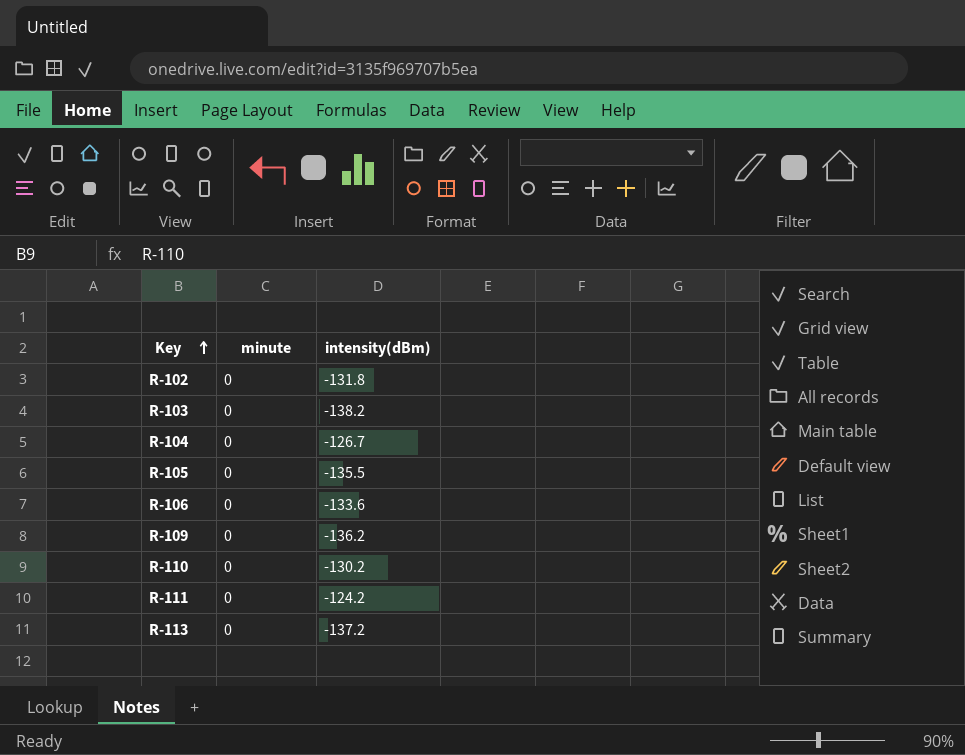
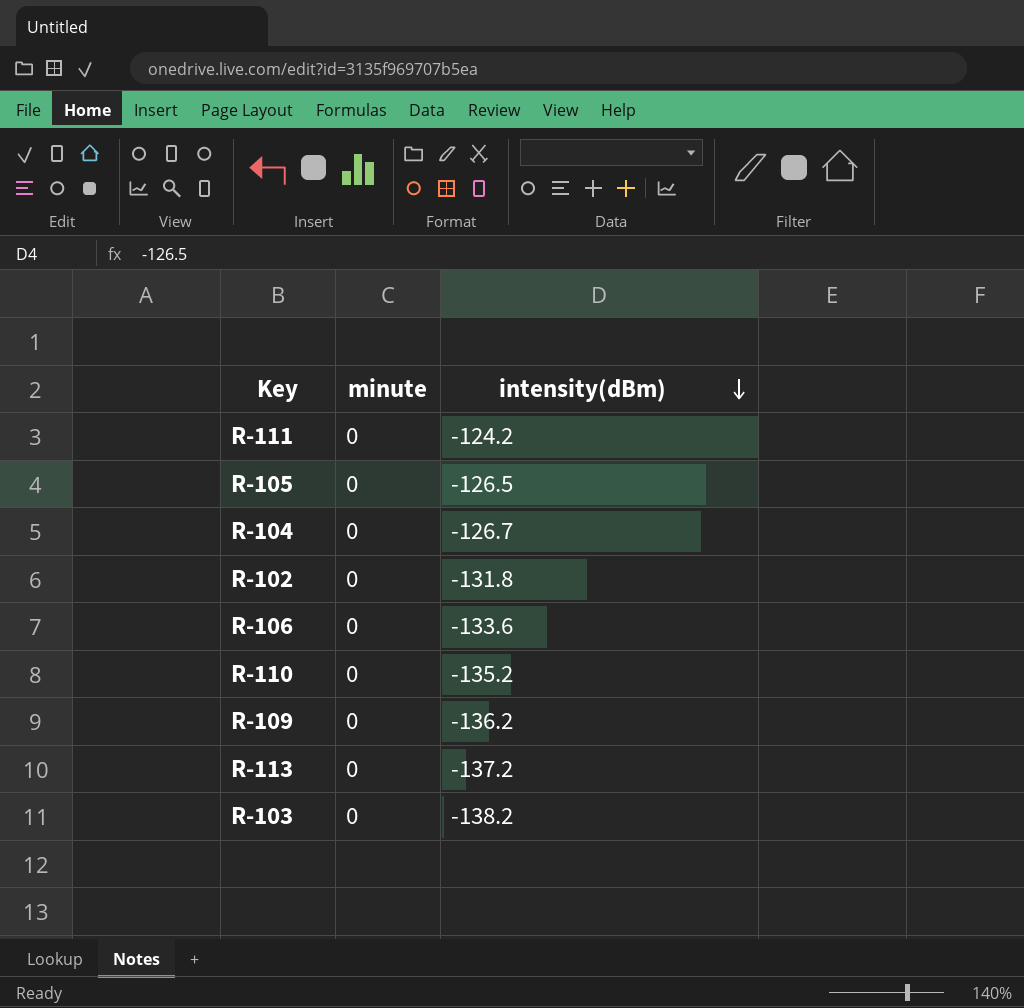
row order: Key ascending -> intensity(dBm) descending
R-105 | intensity(dBm): -135.5 -> -126.5
R-110 | intensity(dBm): -130.2 -> -135.2

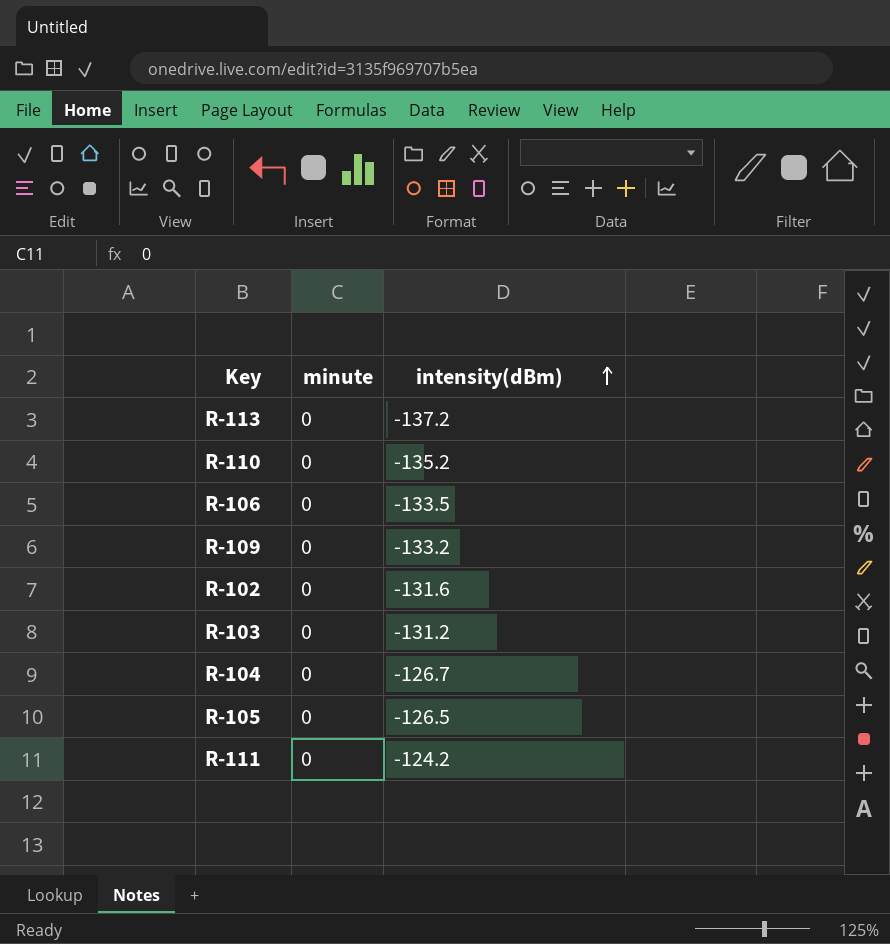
row order: intensity(dBm) descending -> intensity(dBm) ascending
R-106 | intensity(dBm): -133.6 -> -133.5
R-109 | intensity(dBm): -136.2 -> -133.2
R-102 | intensity(dBm): -131.8 -> -131.6
R-103 | intensity(dBm): -138.2 -> -131.2

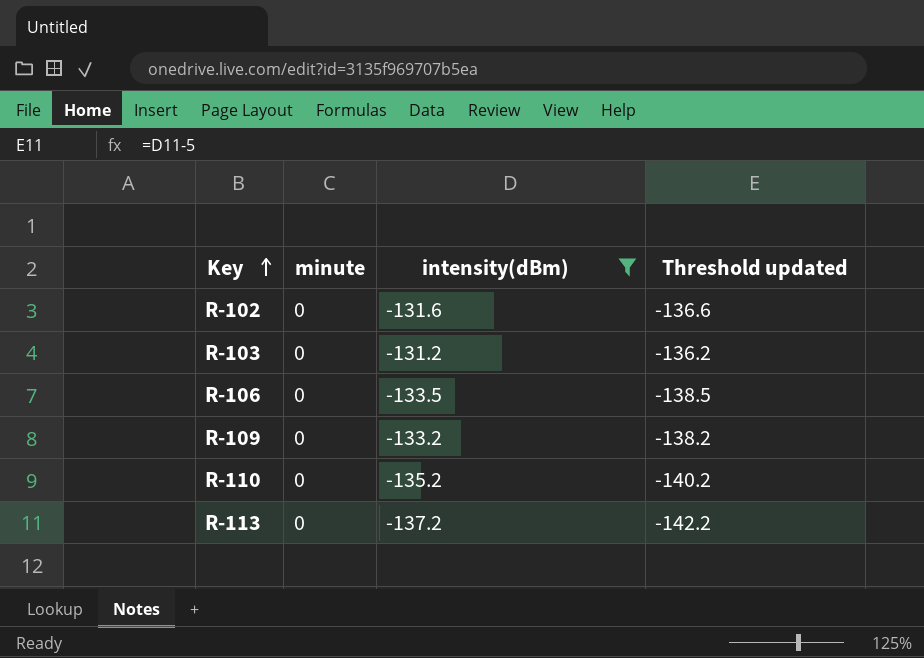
filter: none -> intensity(dBm) <= -131.2
row order: intensity(dBm) ascending -> Key ascending
column Threshold updated | formula: none -> [intensity(dBm)] - 5

